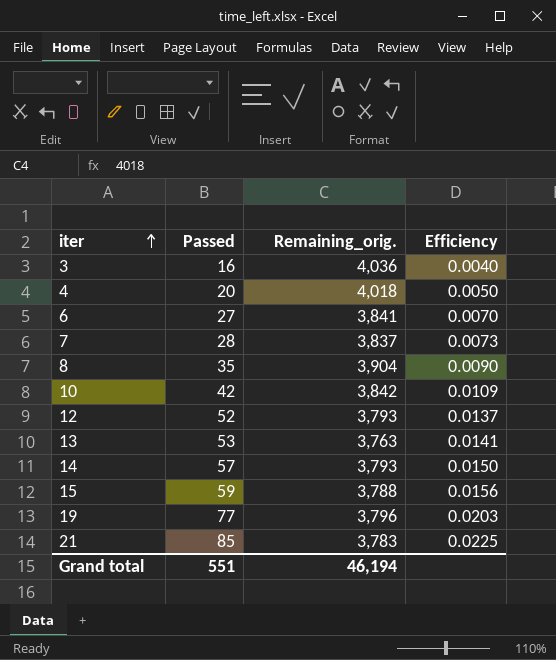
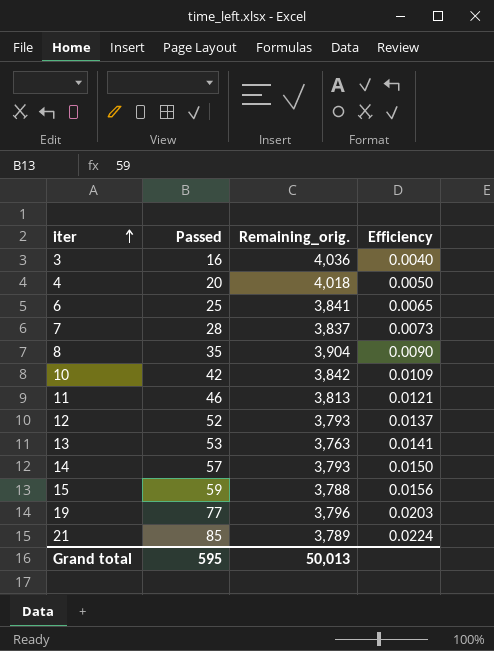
6 | Passed: 27 -> 25
6 | Efficiency: 0.0070 -> 0.0065
row 11: none -> 46 | 3,813 | 0.0121
21 | Remaining_orig.: 3,783 -> 3,789
21 | Efficiency: 0.0225 -> 0.0224
Grand total | Passed: 551 -> 595
Grand total | Remaining_orig.: 46,194 -> 50,013

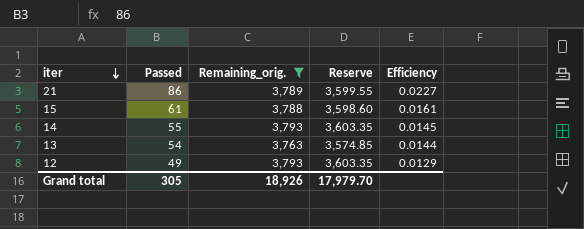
filter: none -> Remaining_orig. <= 3,793
row order: iter ascending -> iter descending
column Reserve | formula: none -> [Remaining_orig.] * 0.95
21 | Passed: 85 -> 86
21 | Efficiency: 0.0224 -> 0.0227
15 | Passed: 59 -> 61
15 | Efficiency: 0.0156 -> 0.0161
14 | Passed: 57 -> 55
14 | Efficiency: 0.0150 -> 0.0145
13 | Passed: 53 -> 54
13 | Efficiency: 0.0141 -> 0.0144
12 | Passed: 52 -> 49
12 | Efficiency: 0.0137 -> 0.0129
Grand total | Passed: 595 -> 305
Grand total | Remaining_orig.: 50,013 -> 18,926

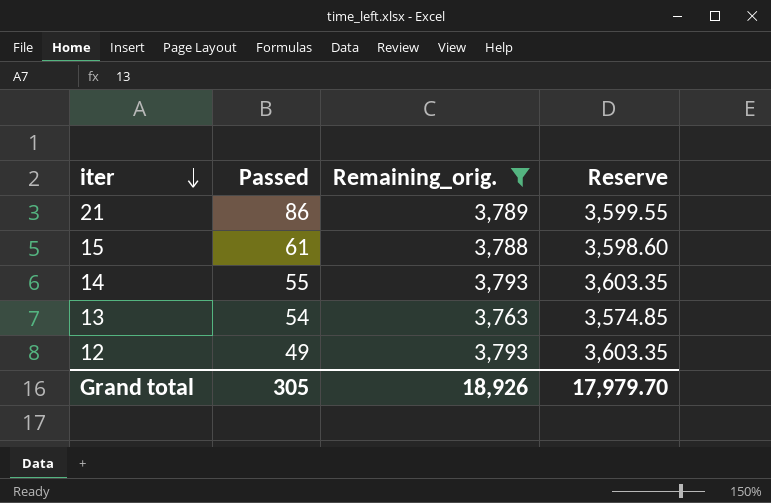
column Efficiency | formula: [Passed] / [Remaining_orig.] -> none

